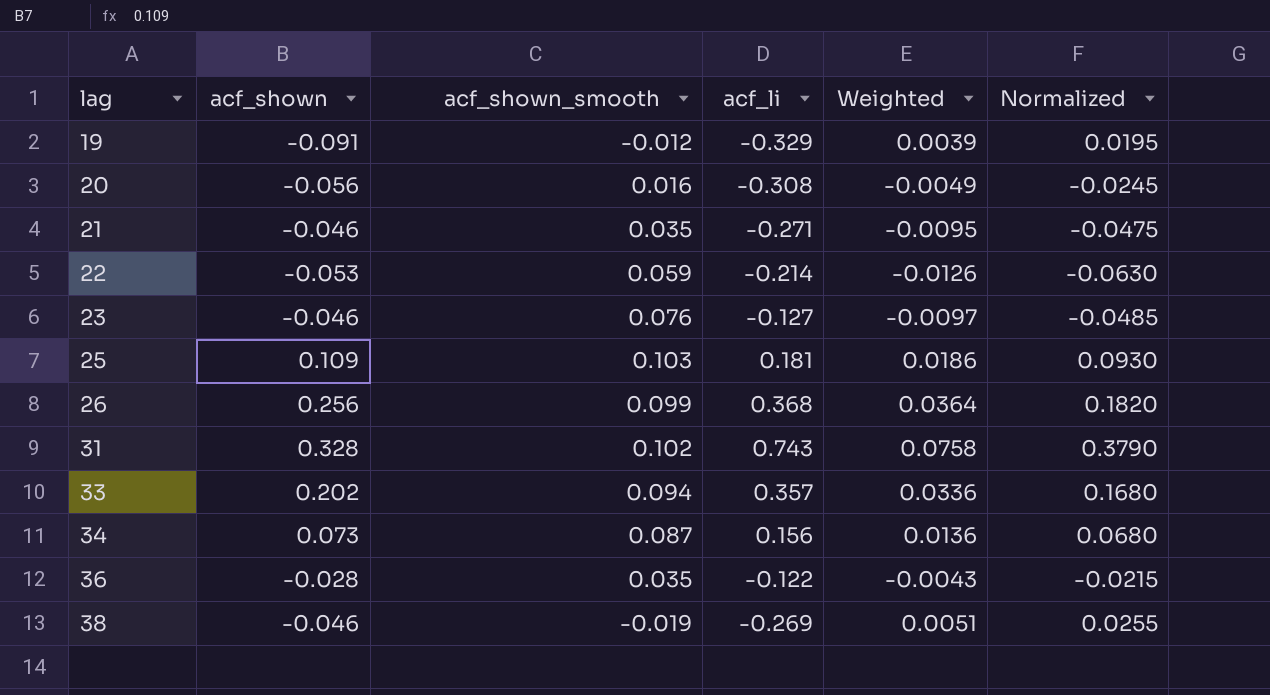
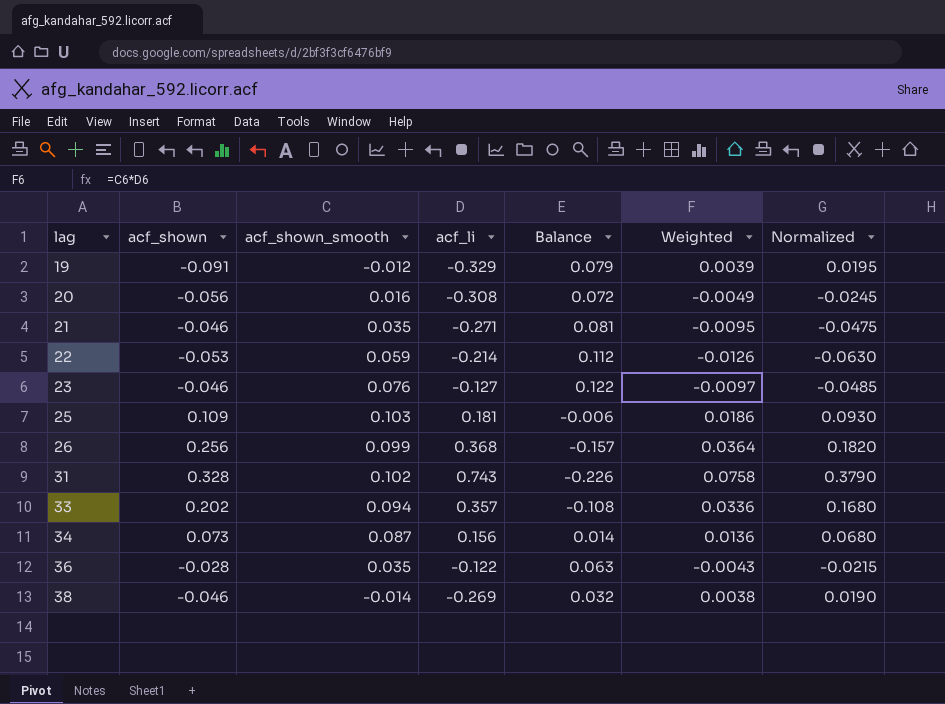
column Balance | formula: none -> [acf_shown_smooth] - [acf_shown]
38 | acf_shown_smooth: -0.019 -> -0.014
38 | Weighted: 0.0051 -> 0.0038
38 | Normalized: 0.0255 -> 0.0190

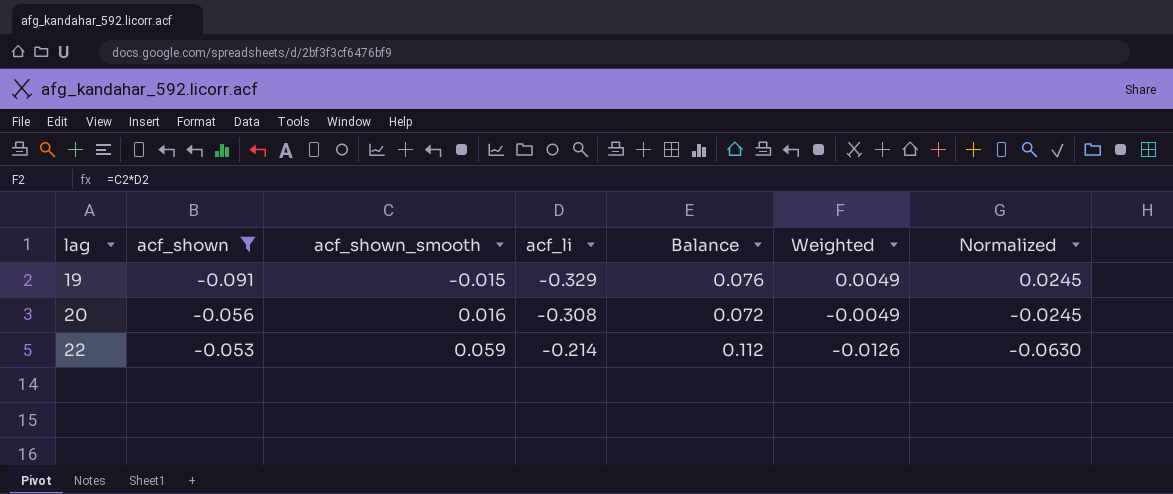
filter: none -> acf_shown <= -0.053
19 | acf_shown_smooth: -0.012 -> -0.015
19 | Balance: 0.079 -> 0.076
19 | Weighted: 0.0039 -> 0.0049
19 | Normalized: 0.0195 -> 0.0245

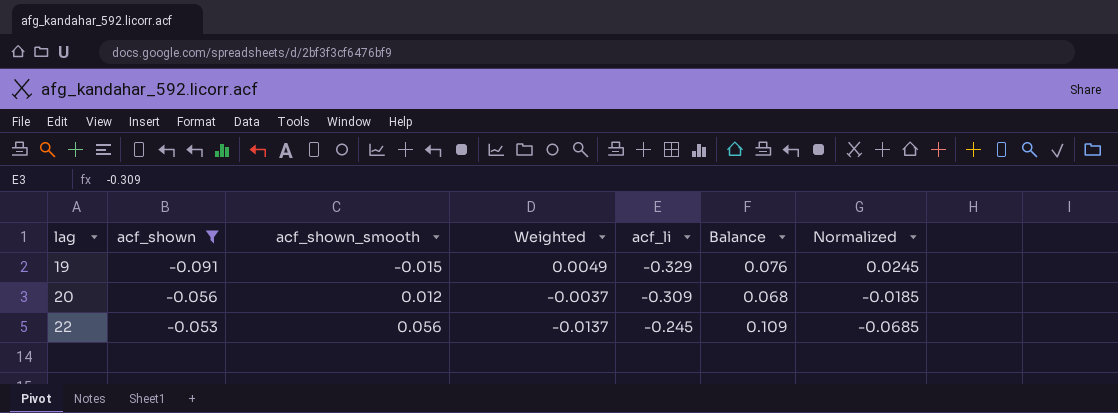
column Weighted | position: 6 -> 4
20 | acf_shown_smooth: 0.016 -> 0.012
20 | Weighted: -0.0049 -> -0.0037
20 | acf_li: -0.308 -> -0.309
20 | Balance: 0.072 -> 0.068
20 | Normalized: -0.0245 -> -0.0185
22 | acf_shown_smooth: 0.059 -> 0.056
22 | Weighted: -0.0126 -> -0.0137
22 | acf_li: -0.214 -> -0.245
22 | Balance: 0.112 -> 0.109
22 | Normalized: -0.0630 -> -0.0685

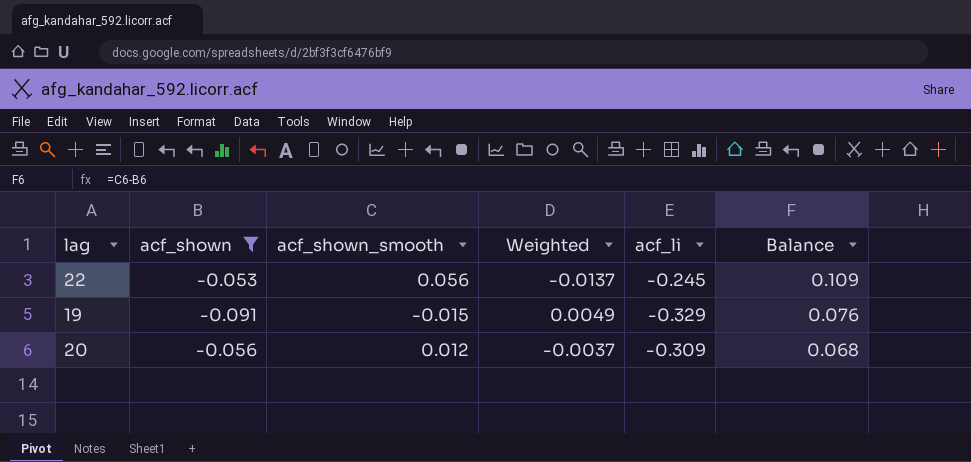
row order: lag ascending -> Balance descending
column Normalized | formula: [Weighted] * 5 -> none

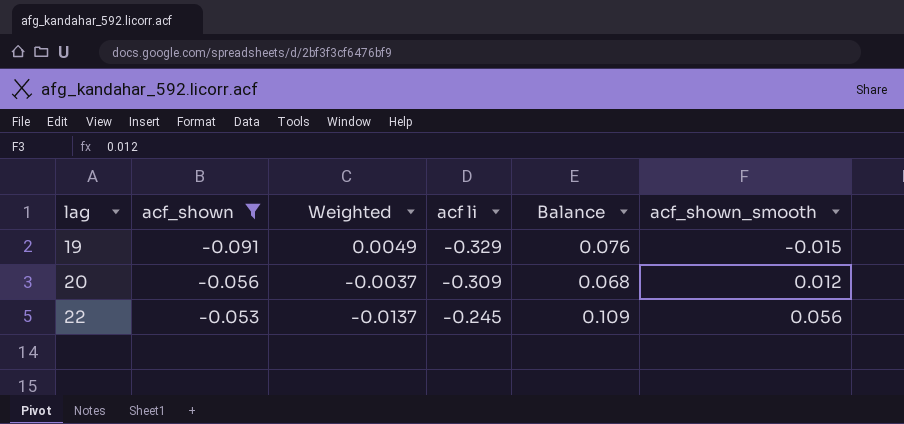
row order: Balance descending -> lag ascending
column name: acf_li -> acf li
column acf_shown_smooth | position: 3 -> 6

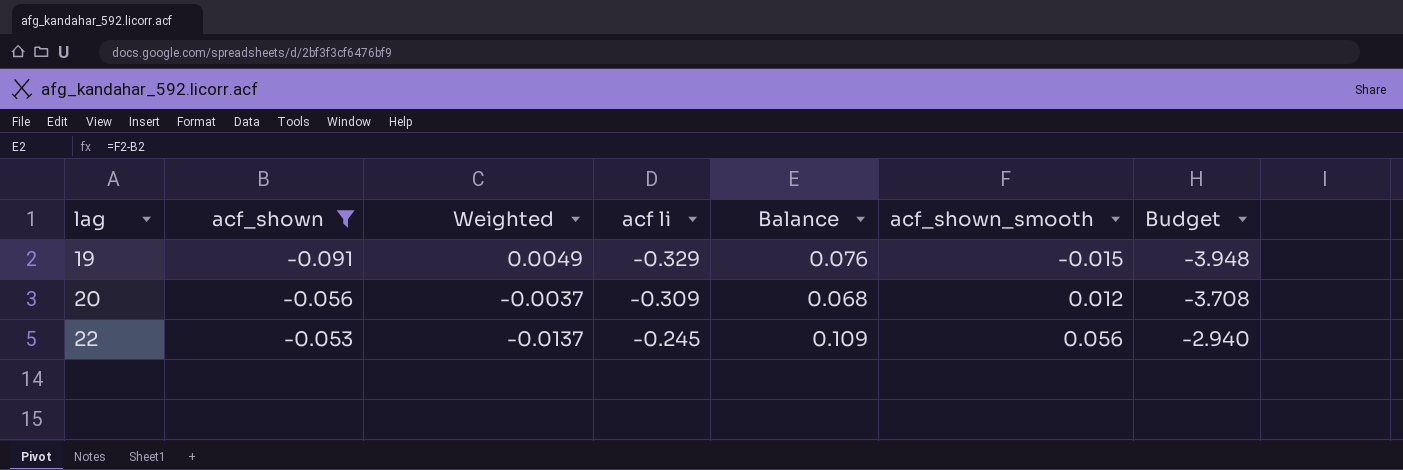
column Budget | formula: none -> [acf li] * 12

